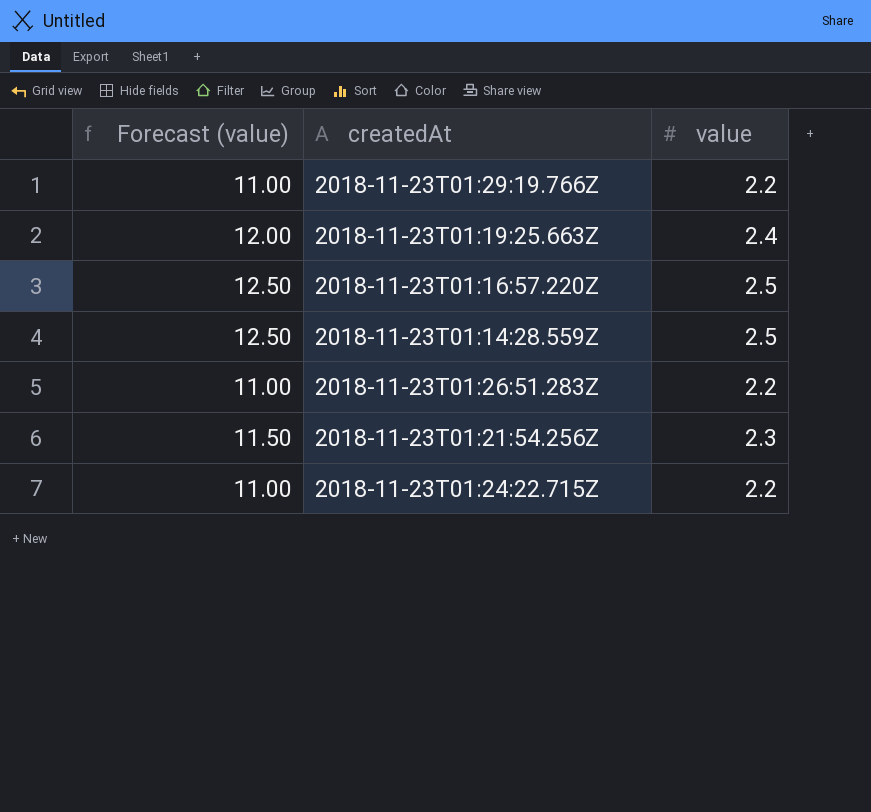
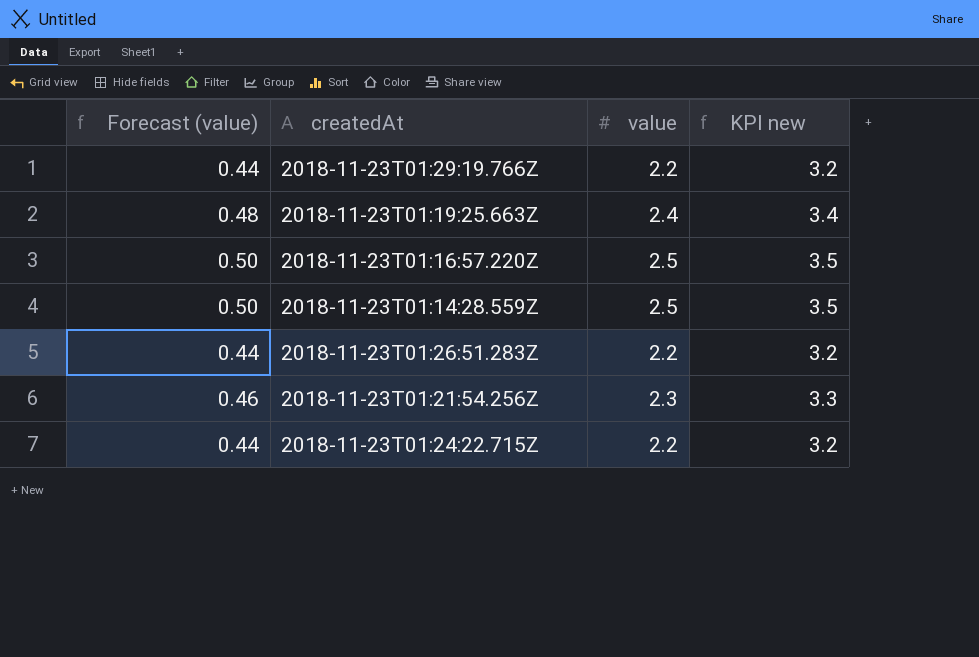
column Forecast (value) | formula: [value] * 5 -> [value] * 0.2
column KPI new | formula: none -> [value] + 1

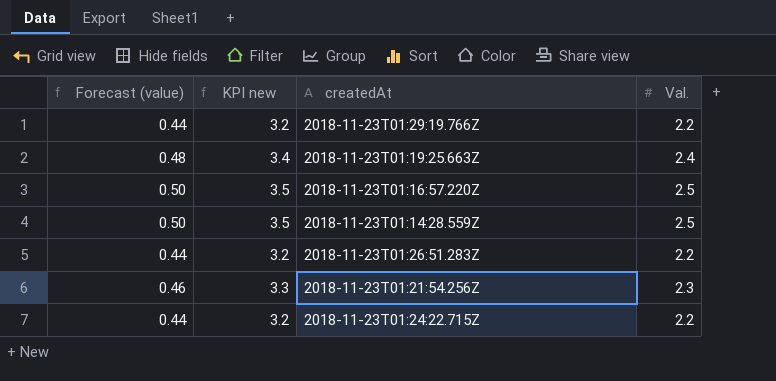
column KPI new | position: 4 -> 2
column name: value -> Val.

